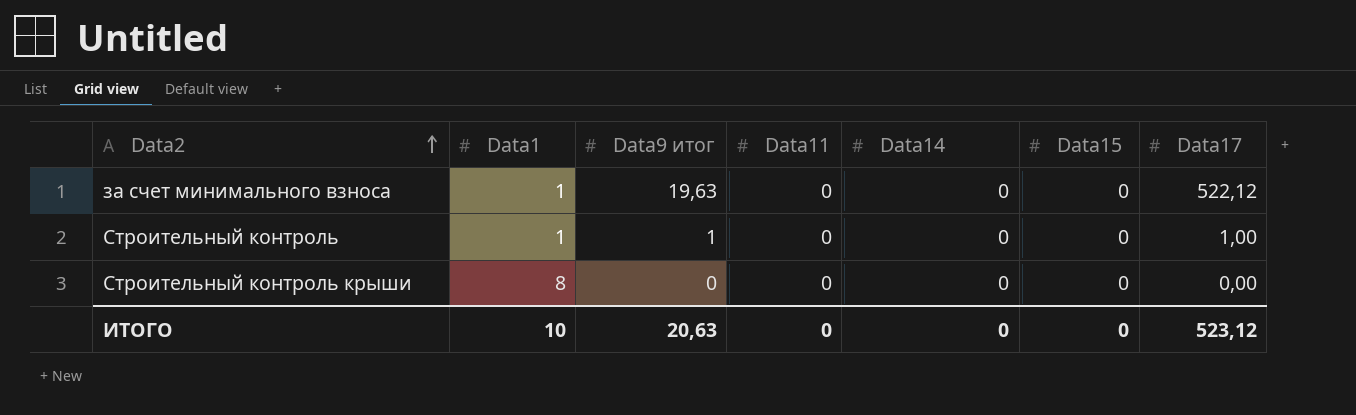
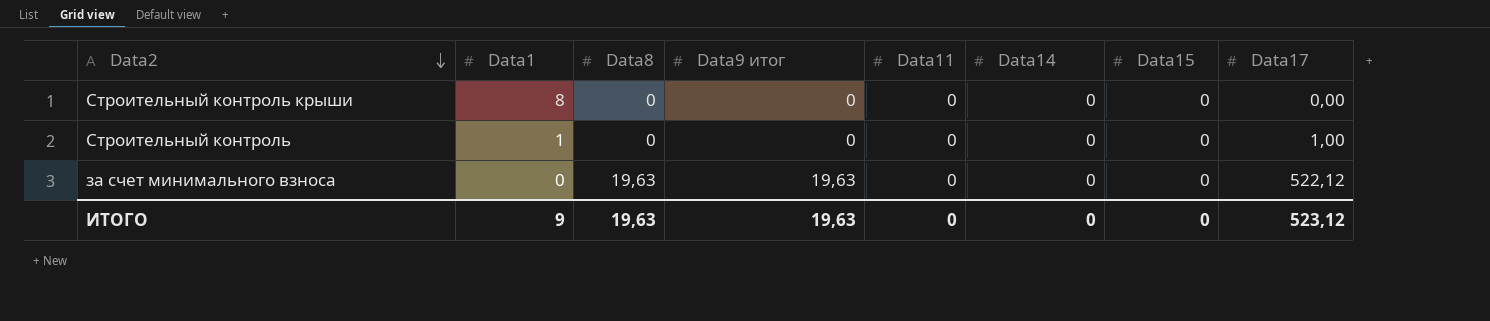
row order: Data2 ascending -> Data2 descending
column Data8 | position: none -> 3
Строительный контроль | Data9 итог: 1 -> 0
за счет минимального взноса | Data1: 1 -> 0
ИТОГО | Data1: 10 -> 9
ИТОГО | Data9 итог: 20,63 -> 19,63

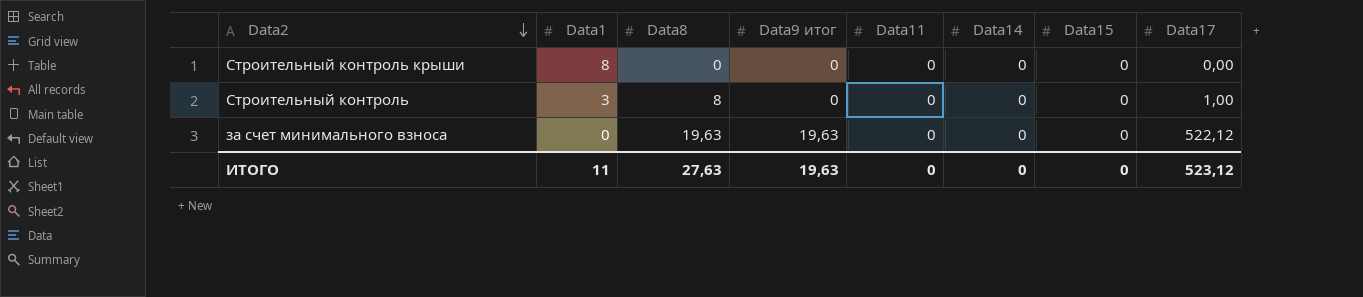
Строительный контроль | Data1: 1 -> 3
Строительный контроль | Data8: 0 -> 8
ИТОГО | Data1: 9 -> 11
ИТОГО | Data8: 19,63 -> 27,63

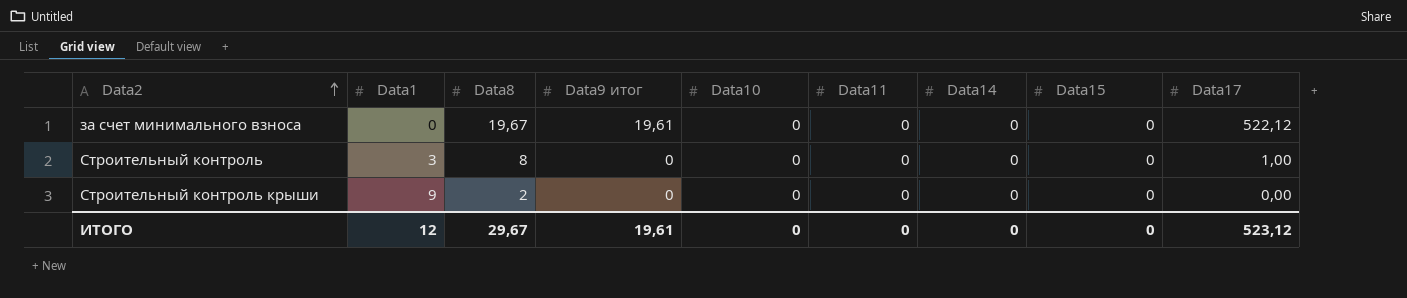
row order: Data2 descending -> Data2 ascending
column Data10 | position: none -> 5
за счет минимального взноса | Data8: 19,63 -> 19,67
за счет минимального взноса | Data9 итог: 19,63 -> 19,61
Строительный контроль крыши | Data1: 8 -> 9
Строительный контроль крыши | Data8: 0 -> 2
ИТОГО | Data1: 11 -> 12
ИТОГО | Data8: 27,63 -> 29,67
ИТОГО | Data9 итог: 19,63 -> 19,61

